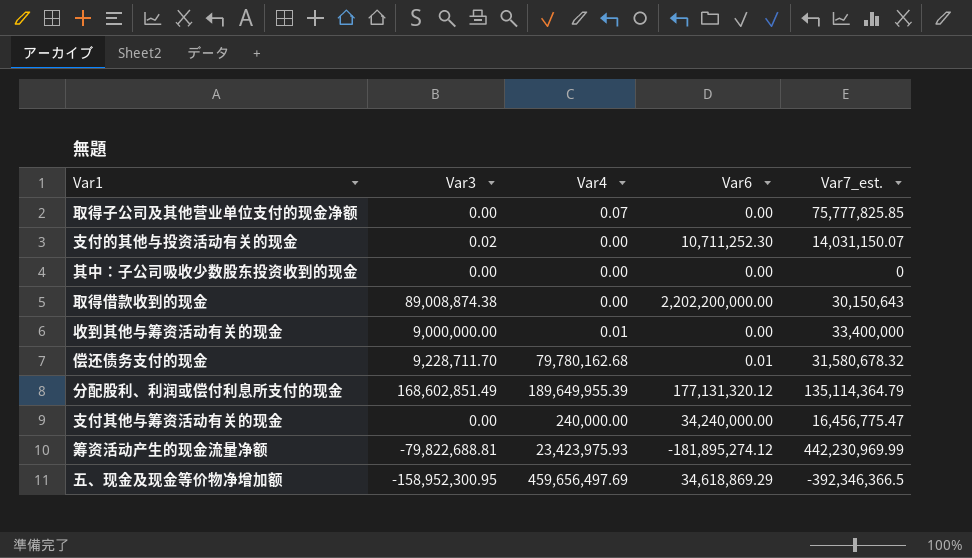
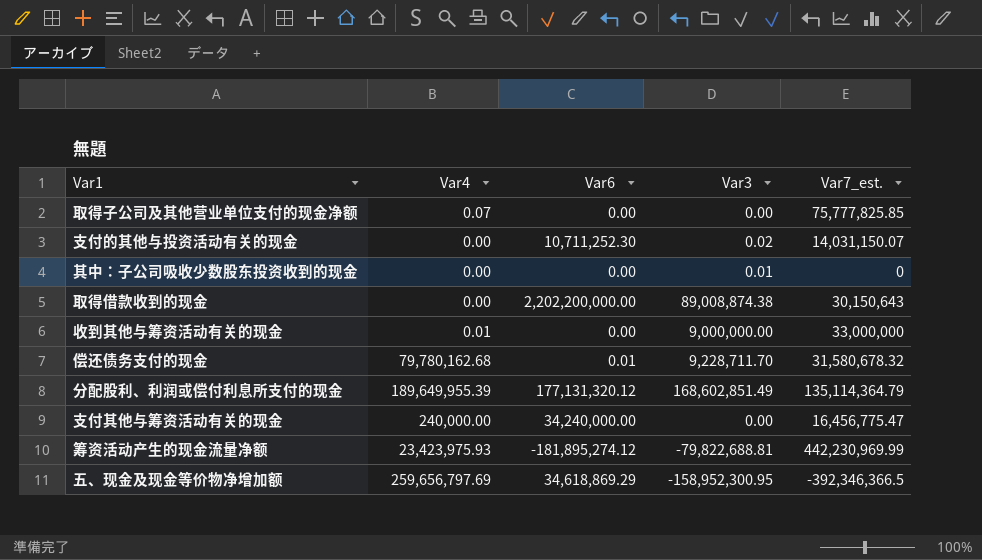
column Var3 | position: 2 -> 4
其中：子公司吸收少数股东投资收到的现金 | Var3: 0.00 -> 0.01
收到其他与筹资活动有关的现金 | Var7_est.: 33,400,000 -> 33,000,000
五、现金及现金等价物净增加额 | Var4: 459,656,497.69 -> 259,656,797.69

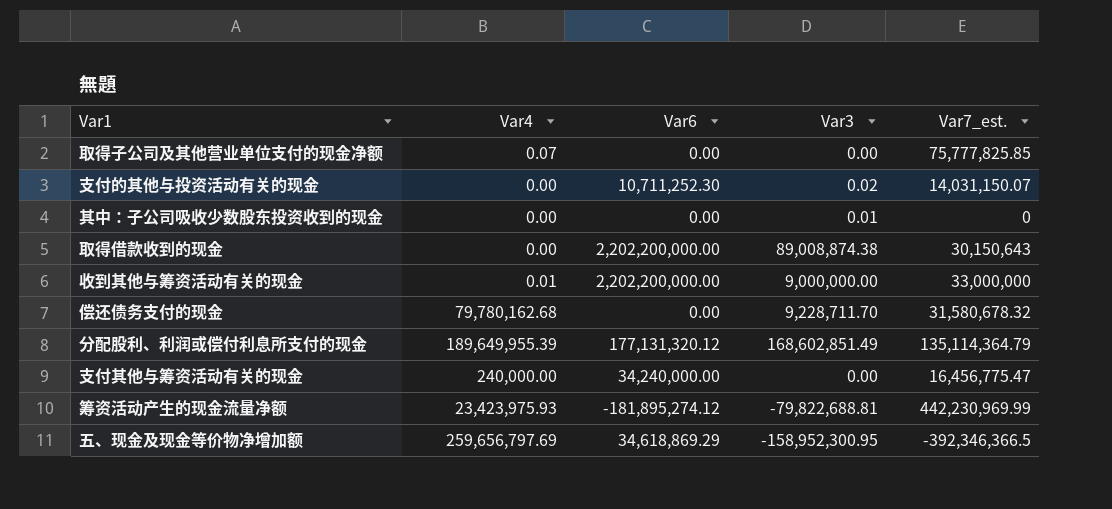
收到其他与筹资活动有关的现金 | Var6: 0.00 -> 2,202,200,000.00
偿还债务支付的现金 | Var6: 0.01 -> 0.00

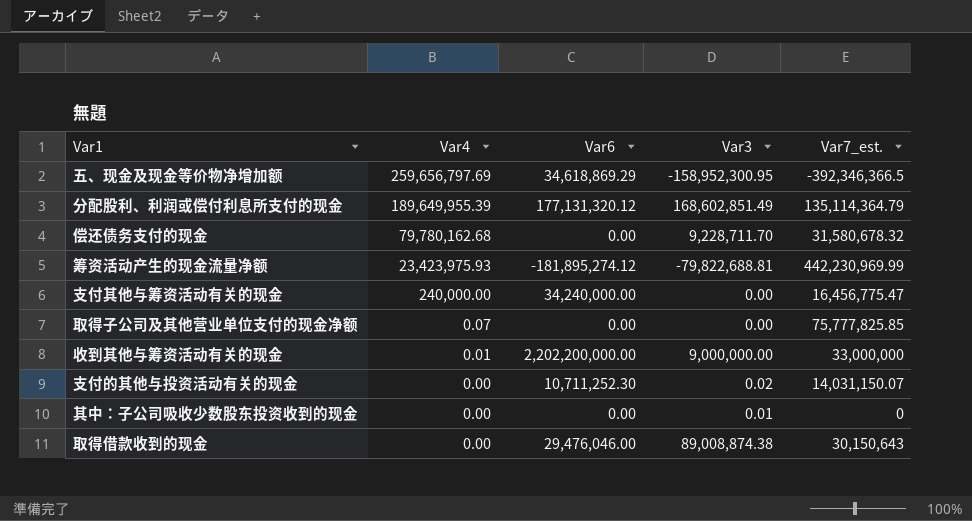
row order: none -> Var4 descending
取得借款收到的现金 | Var6: 2,202,200,000.00 -> 29,476,046.00

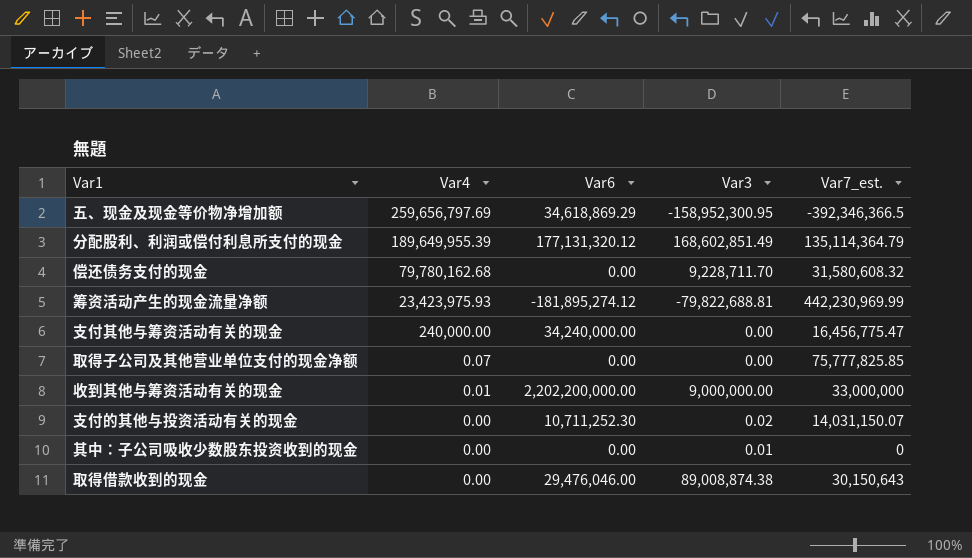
偿还债务支付的现金 | Var7_est.: 31,580,678.32 -> 31,580,608.32

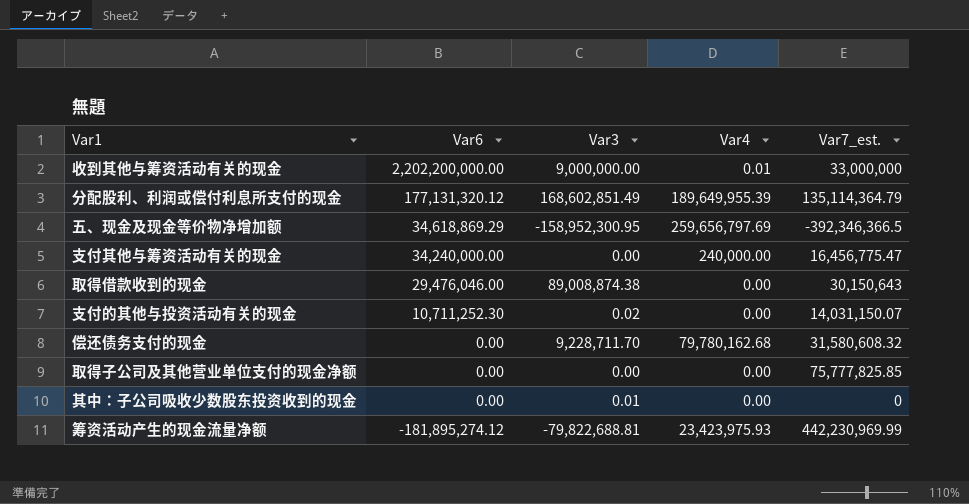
row order: Var4 descending -> Var6 descending
column Var4 | position: 2 -> 4
取得子公司及其他营业单位支付的现金净额 | Var4: 0.07 -> 0.00

